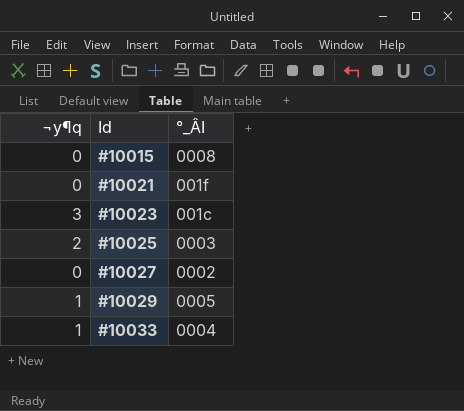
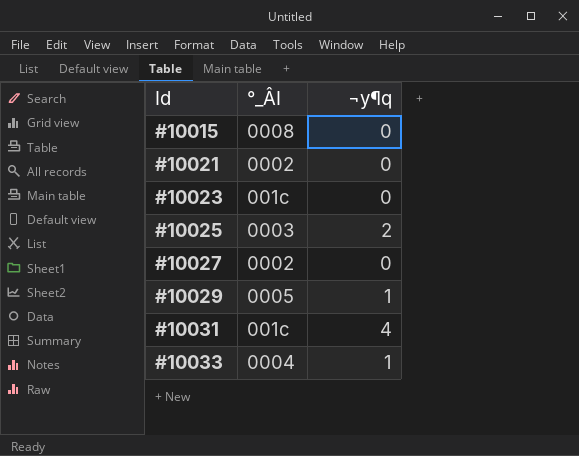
column ¬y¶q | position: 1 -> 3
#10021 | °_ÂI: 001f -> 0002
#10023 | ¬y¶q: 3 -> 0
row #10031: none -> 001c | 4

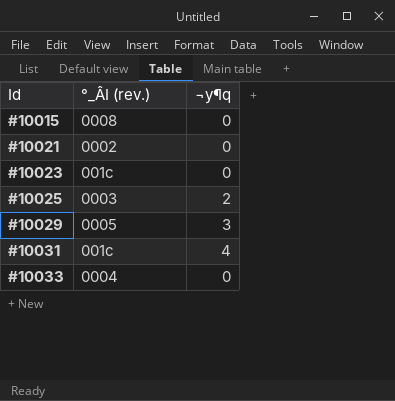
column name: °_ÂI -> °_ÂI (rev.)
row #10027: 0002 | 0 -> none
#10029 | ¬y¶q: 1 -> 3
#10033 | ¬y¶q: 1 -> 0

